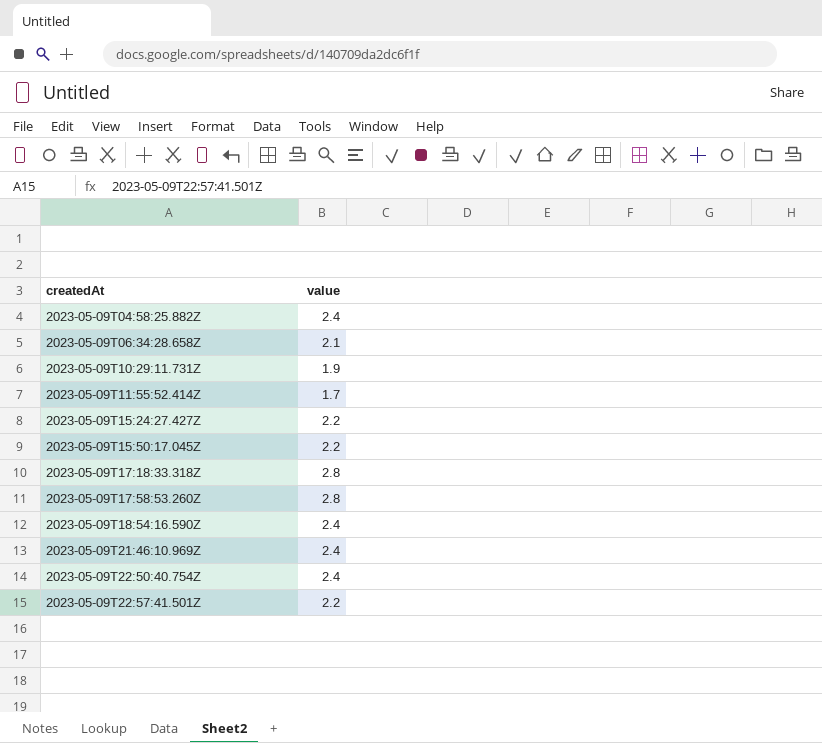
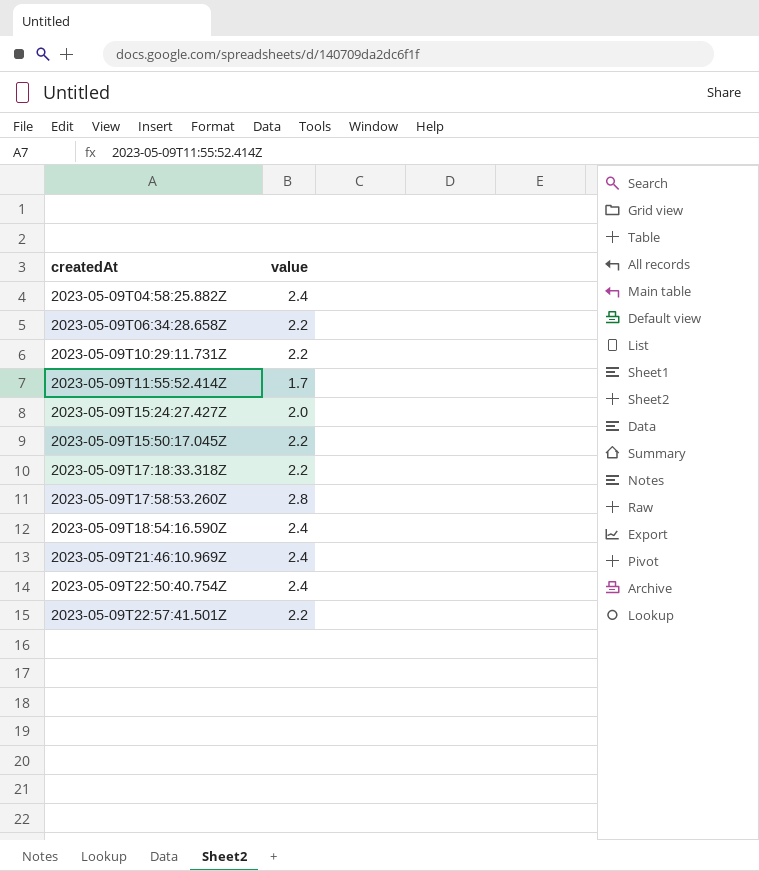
2023-05-09T06:34:28.658Z | value: 2.1 -> 2.2
2023-05-09T10:29:11.731Z | value: 1.9 -> 2.2
2023-05-09T15:24:27.427Z | value: 2.2 -> 2.0
2023-05-09T17:18:33.318Z | value: 2.8 -> 2.2

